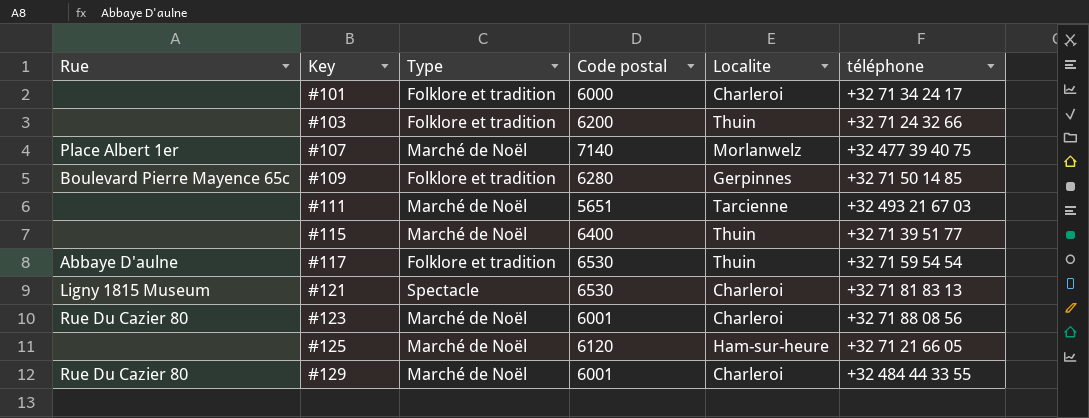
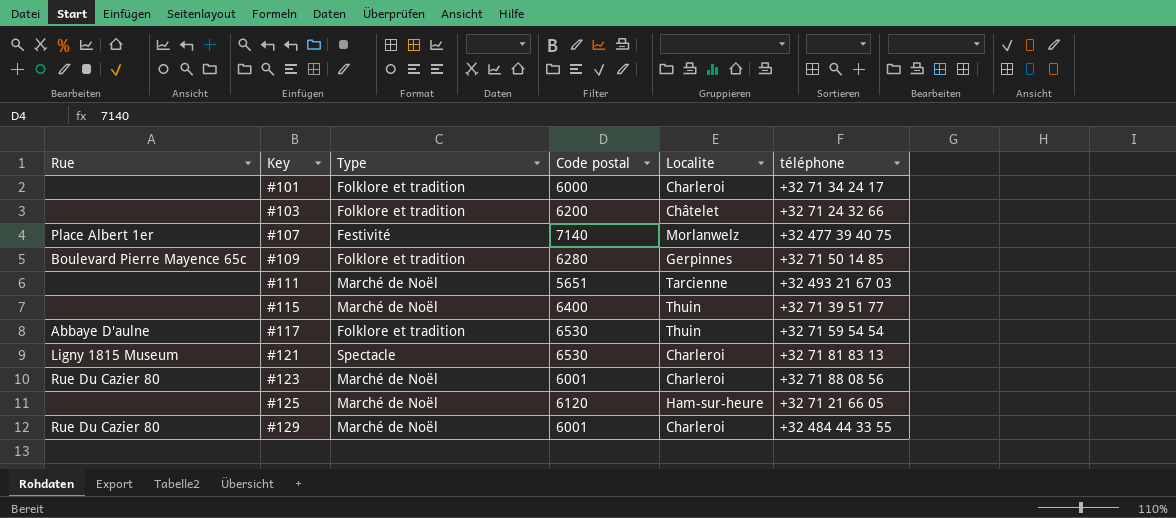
#103 | Localite: Thuin -> Châtelet
#107 | Type: Marché de Noël -> Festivité

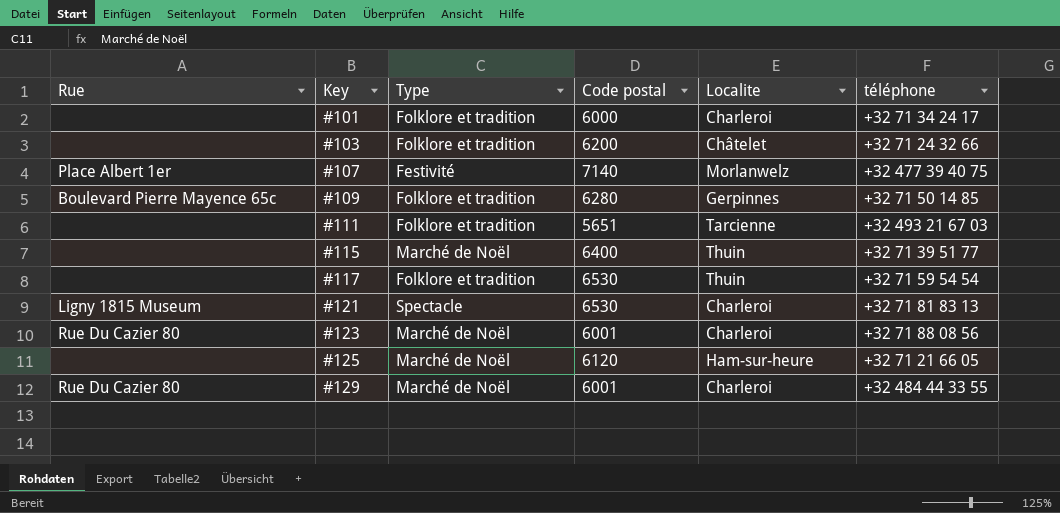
#111 | Type: Marché de Noël -> Folklore et tradition
#117 | Rue: Abbaye D'aulne -> none

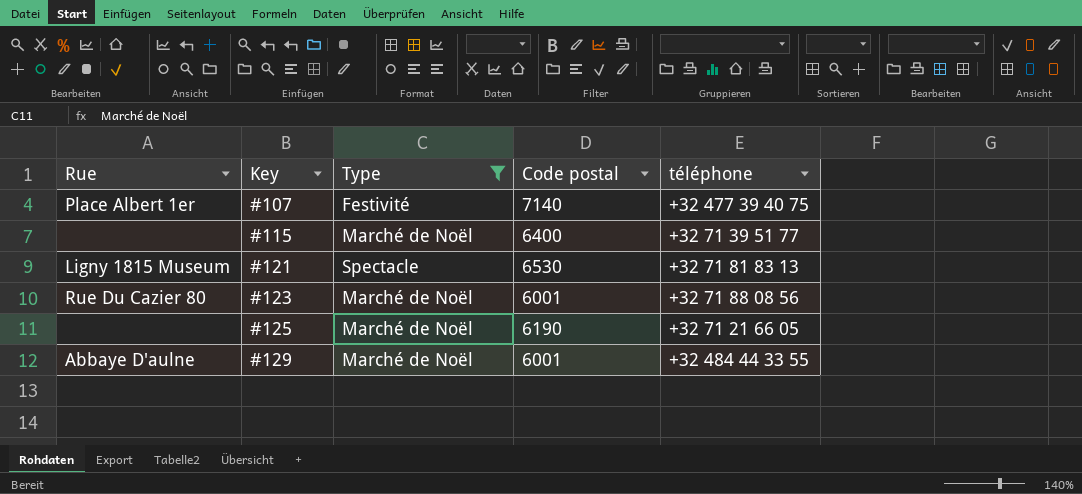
filter: none -> Type != Folklore et tradition
column Localite | position: 5 -> none
#125 | Code postal: 6120 -> 6190
#129 | Rue: Rue Du Cazier 80 -> Abbaye D'aulne

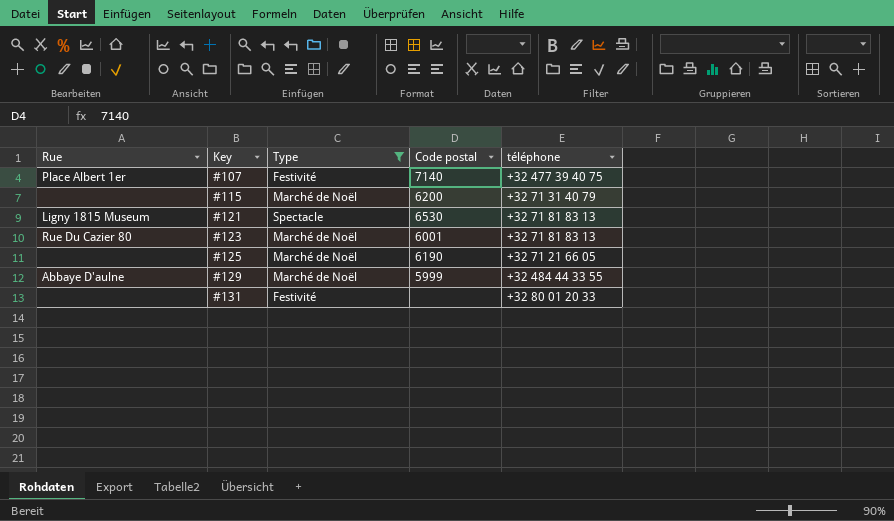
#115 | Code postal: 6400 -> 6200
#115 | téléphone: +32 71 39 51 77 -> +32 71 31 40 79
#123 | téléphone: +32 71 88 08 56 -> +32 71 81 83 13
#129 | Code postal: 6001 -> 5999
row #131: none -> none | Festivité | none | +32 80 01 20 33

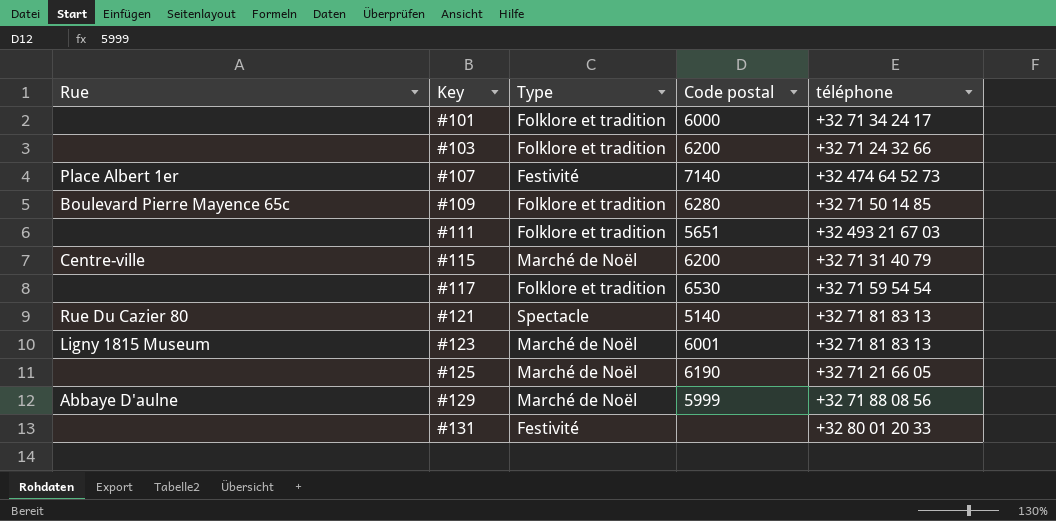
filter: Type != Folklore et tradition -> none
#107 | téléphone: +32 477 39 40 75 -> +32 474 64 52 73
#115 | Rue: none -> Centre-ville
#121 | Rue: Ligny 1815 Museum -> Rue Du Cazier 80
#121 | Code postal: 6530 -> 5140
#123 | Rue: Rue Du Cazier 80 -> Ligny 1815 Museum
#129 | téléphone: +32 484 44 33 55 -> +32 71 88 08 56

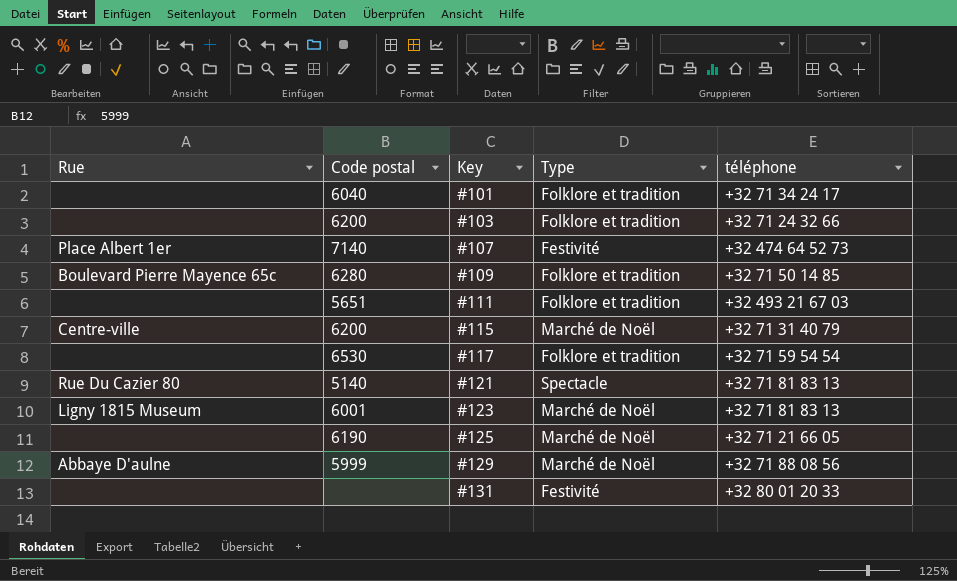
column Code postal | position: 4 -> 2
#101 | Code postal: 6000 -> 6040

